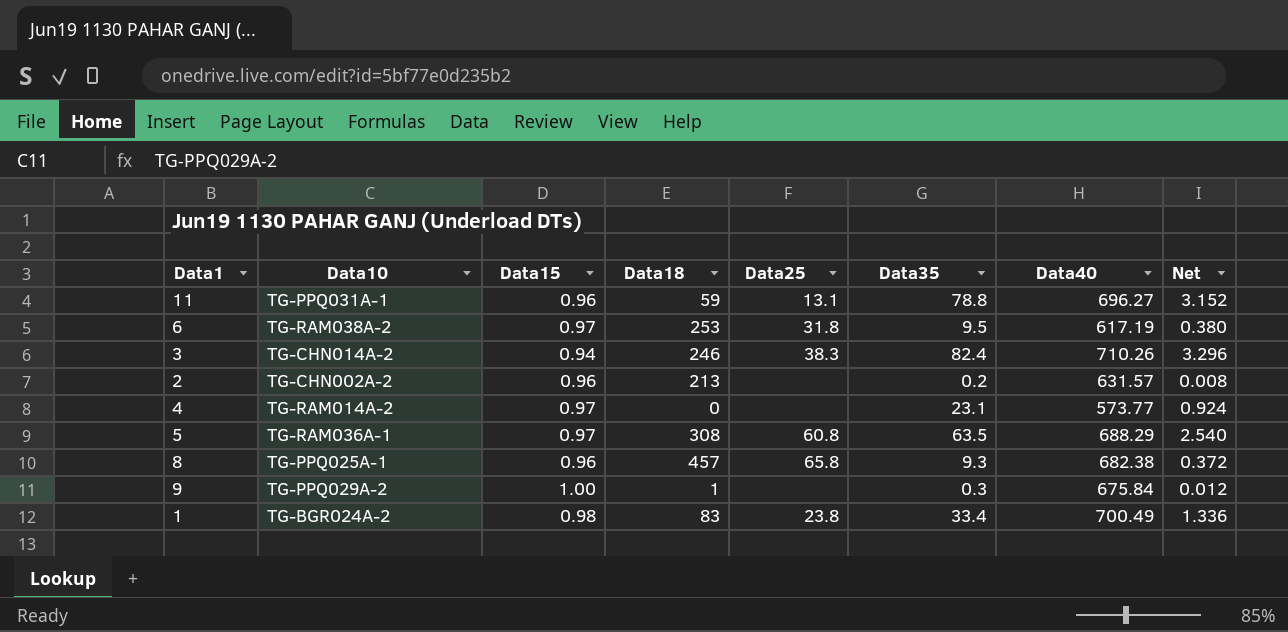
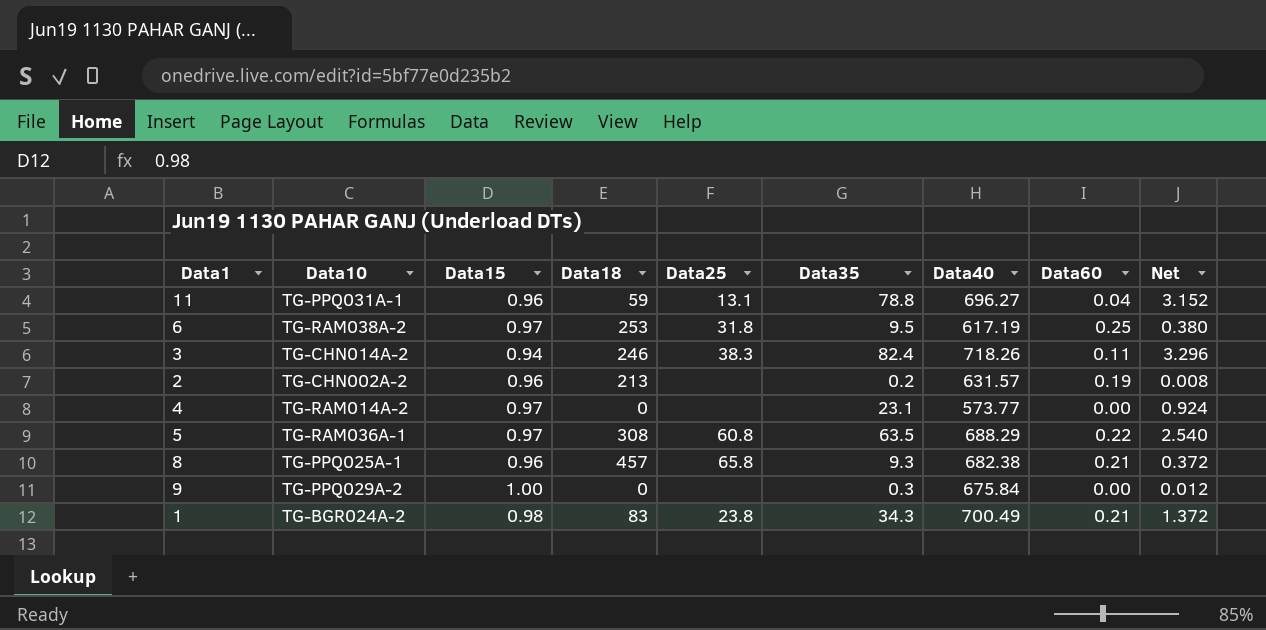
column Data60 | position: none -> 8
3 | Data40: 710.26 -> 718.26
9 | Data18: 1 -> 0
1 | Data35: 33.4 -> 34.3
1 | Net: 1.336 -> 1.372

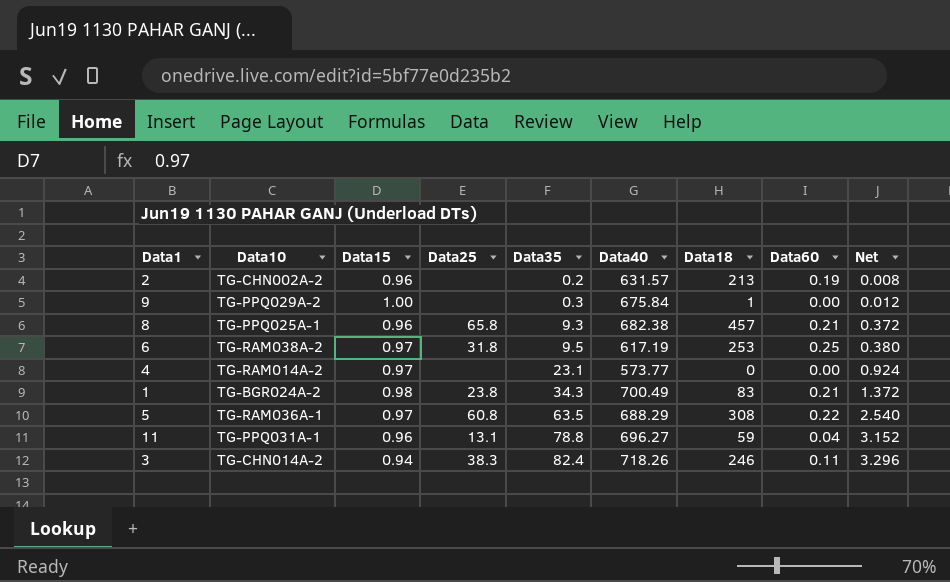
row order: none -> Data35 ascending
column Data18 | position: 4 -> 7
9 | Data18: 0 -> 1

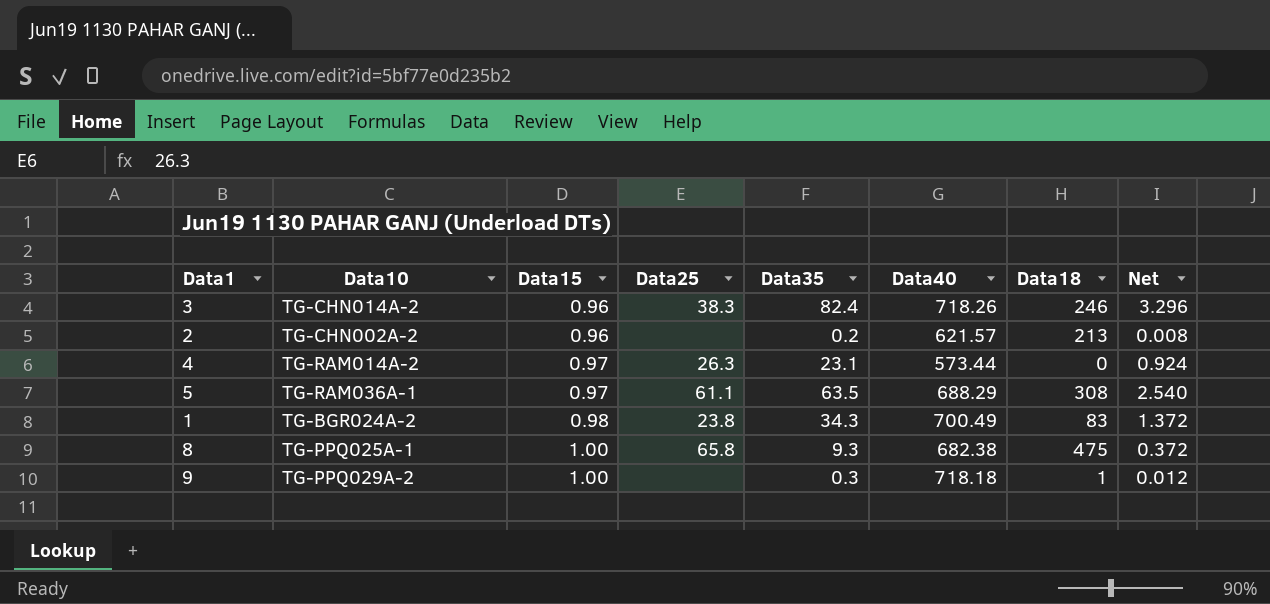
row order: Data35 ascending -> Data15 ascending
column Data60 | position: 8 -> none
row 6: TG-RAM038A-2 | 0.97 | 31.8 | 9.5 | 617.19 | 253 | 0.25 | 0.380 -> none
row 11: TG-PPQ031A-1 | 0.96 | 13.1 | 78.8 | 696.27 | 59 | 0.04 | 3.152 -> none
3 | Data15: 0.94 -> 0.96
2 | Data40: 631.57 -> 621.57
4 | Data25: none -> 26.3
4 | Data40: 573.77 -> 573.44
5 | Data25: 60.8 -> 61.1
8 | Data15: 0.96 -> 1.00
8 | Data18: 457 -> 475
9 | Data40: 675.84 -> 718.18

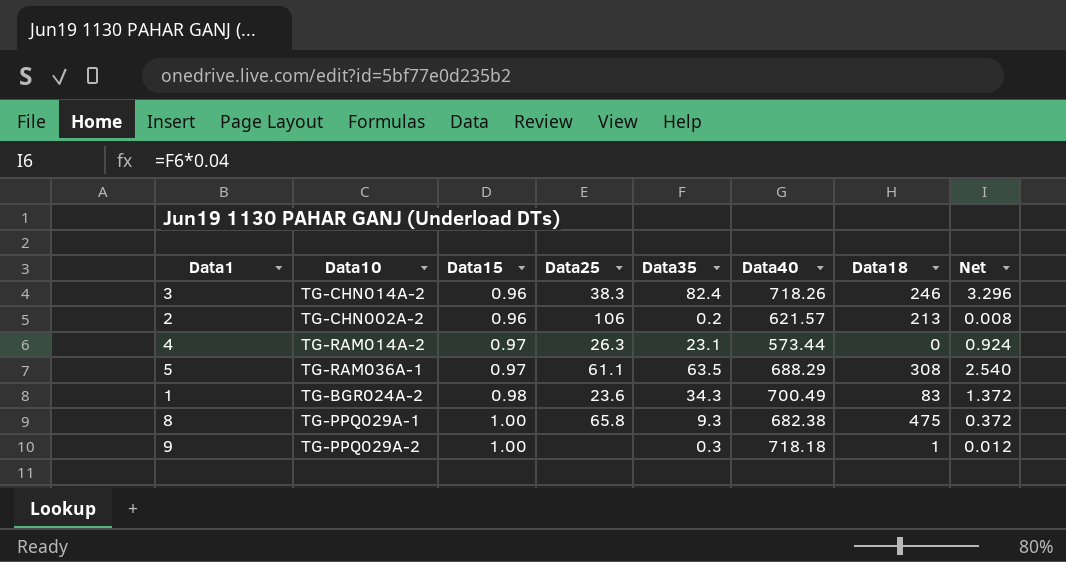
2 | Data25: none -> 106
1 | Data25: 23.8 -> 23.6
8 | Data10: TG-PPQ025A-1 -> TG-PPQ029A-1

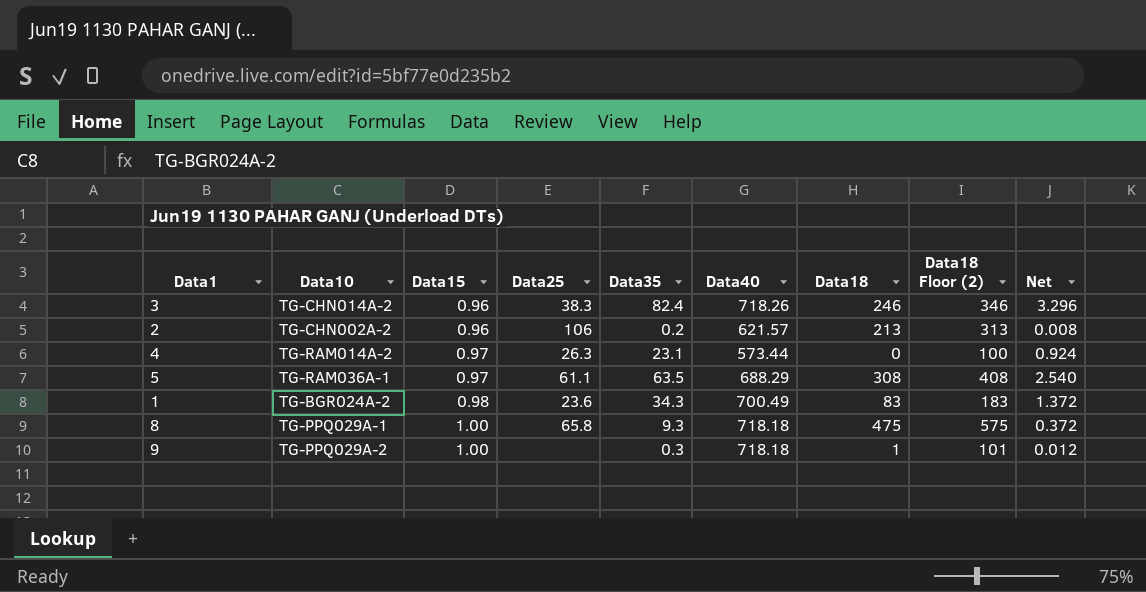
column Data18 Floor (2) | formula: none -> [Data18] + 100
8 | Data40: 682.38 -> 718.18

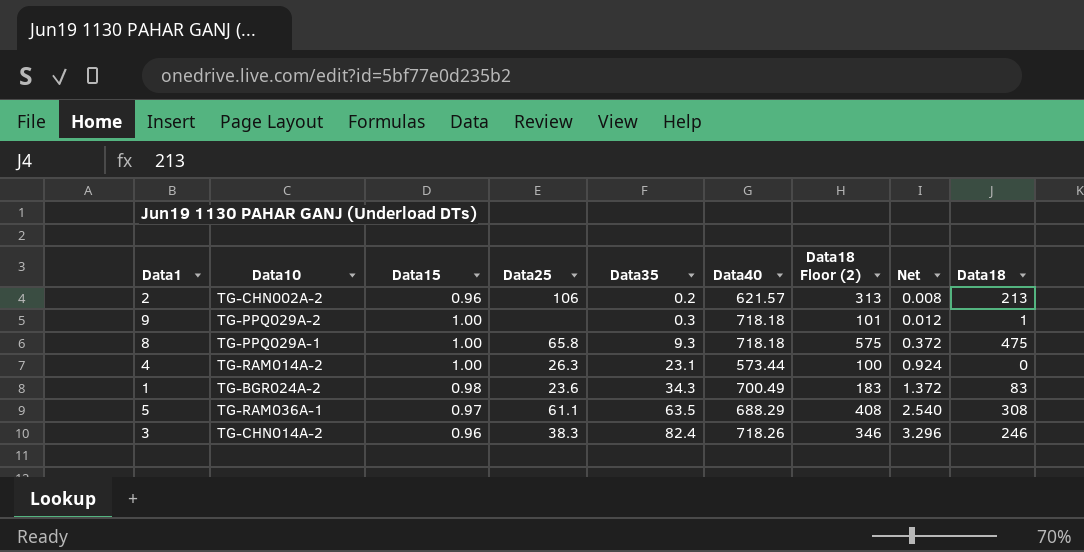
row order: Data15 ascending -> Data35 ascending
column Data18 | position: 7 -> 9
4 | Data15: 0.97 -> 1.00

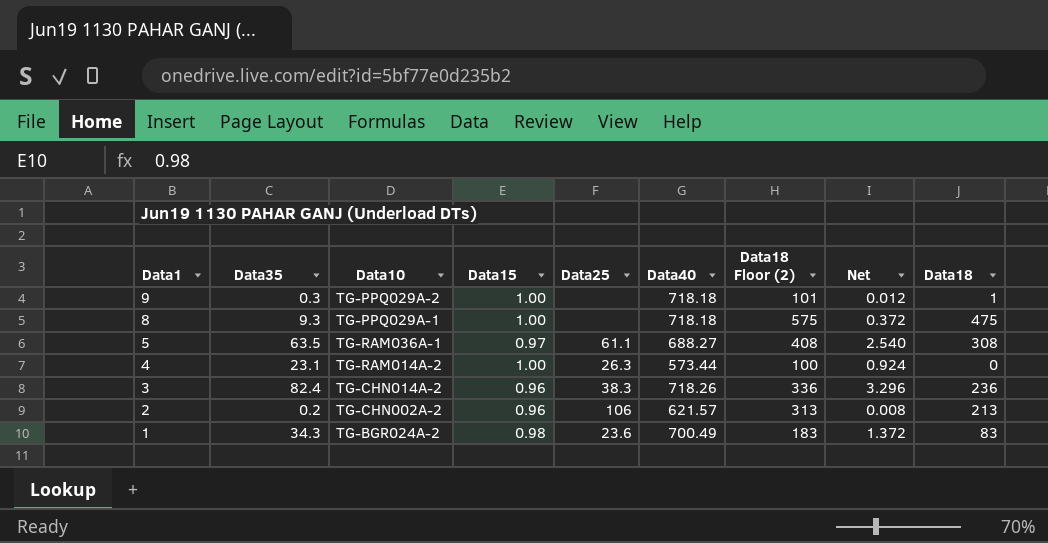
row order: Data35 ascending -> Data1 descending
column Data35 | position: 5 -> 2
8 | Data25: 65.8 -> none
5 | Data40: 688.29 -> 688.27
3 | Data18 Floor (2): 346 -> 336
3 | Data18: 246 -> 236

